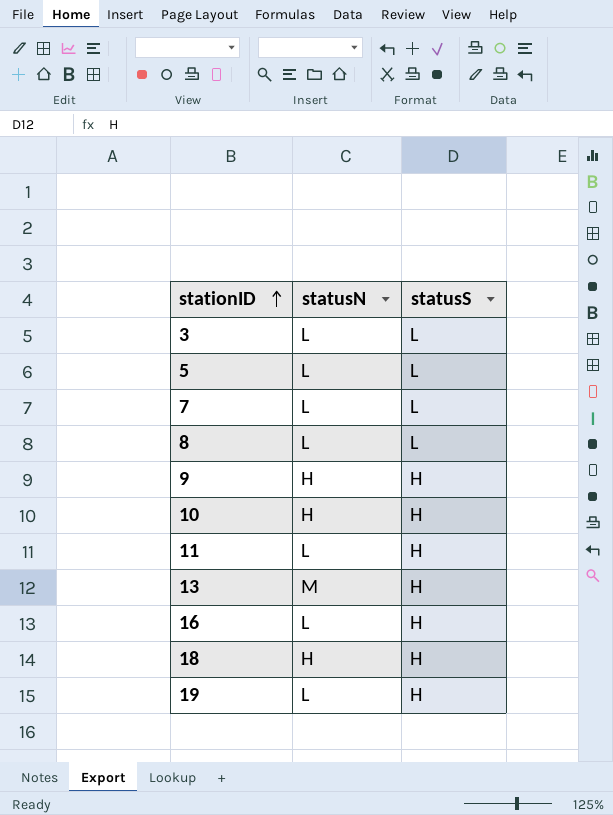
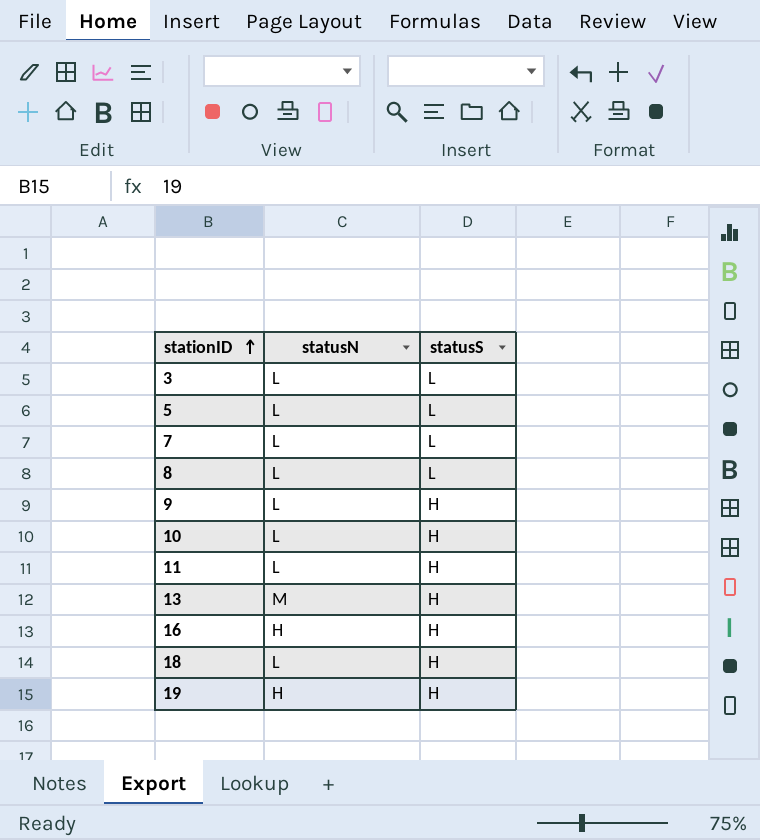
9 | statusN: H -> L
10 | statusN: H -> L
16 | statusN: L -> H
18 | statusN: H -> L
19 | statusN: L -> H

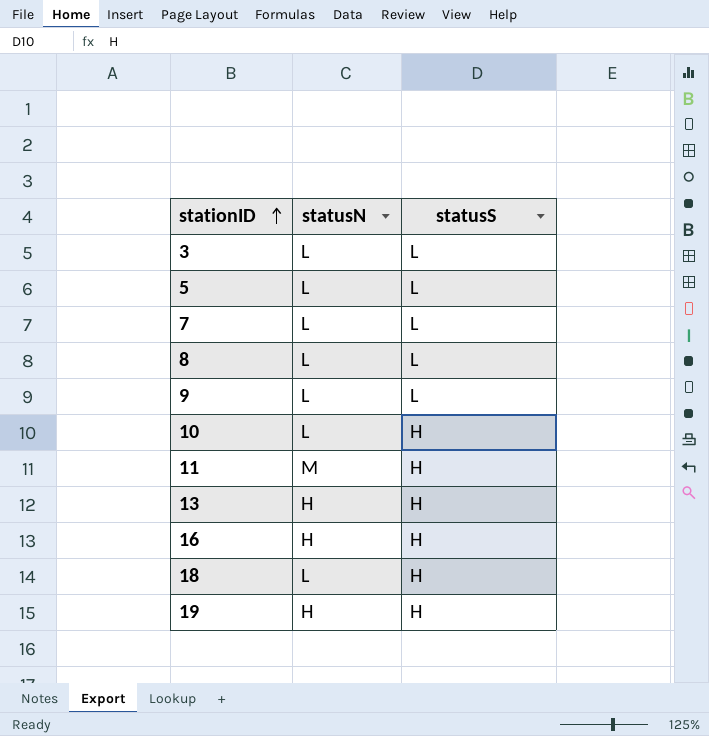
9 | statusS: H -> L
11 | statusN: L -> M
13 | statusN: M -> H

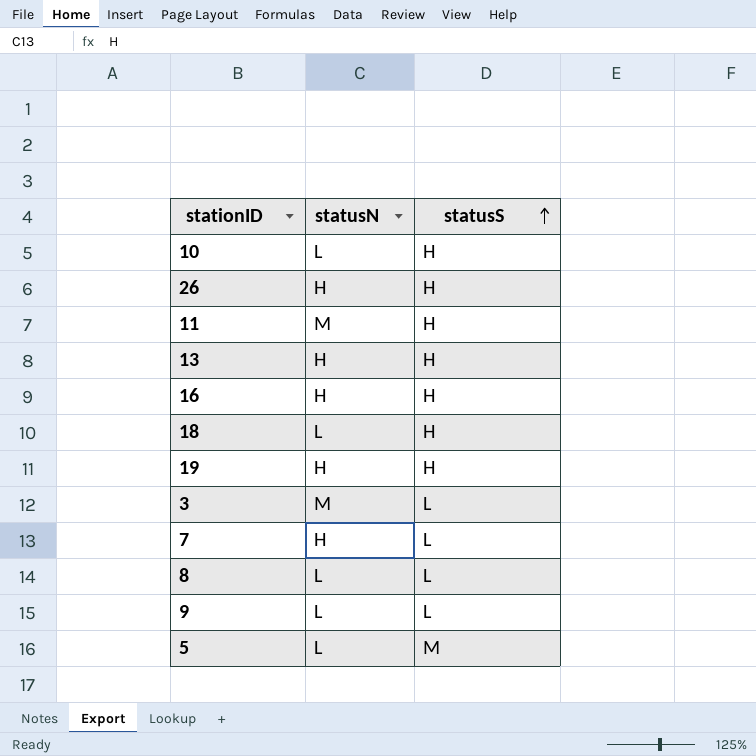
row order: stationID ascending -> statusS ascending
row 26: none -> H | H
3 | statusN: L -> M
7 | statusN: L -> H
5 | statusS: L -> M

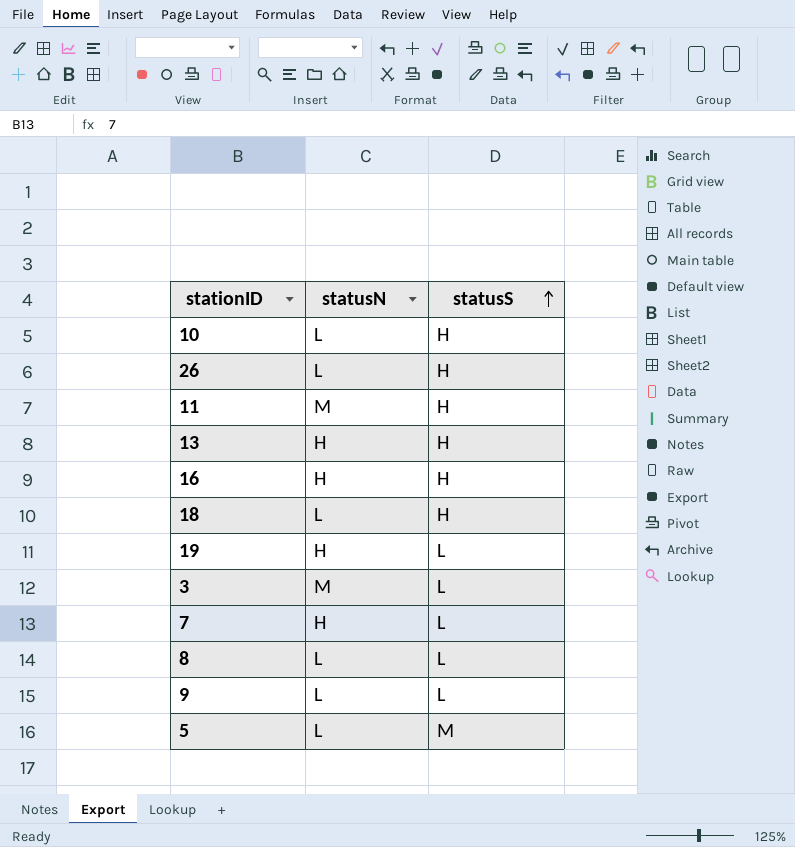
26 | statusN: H -> L
19 | statusS: H -> L

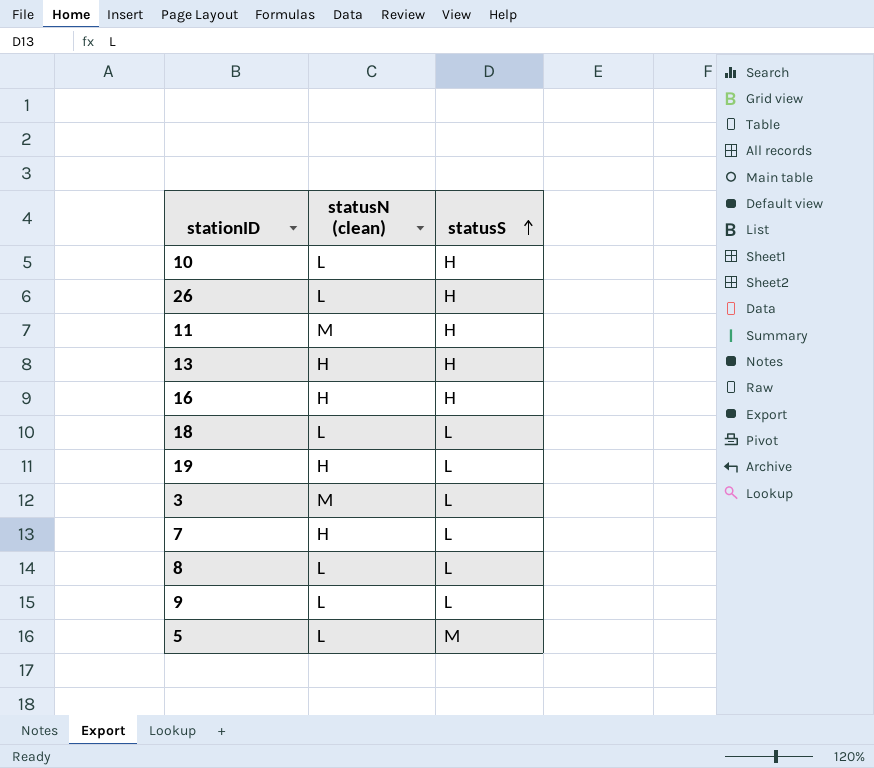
column name: statusN -> statusN (clean)
18 | statusS: H -> L

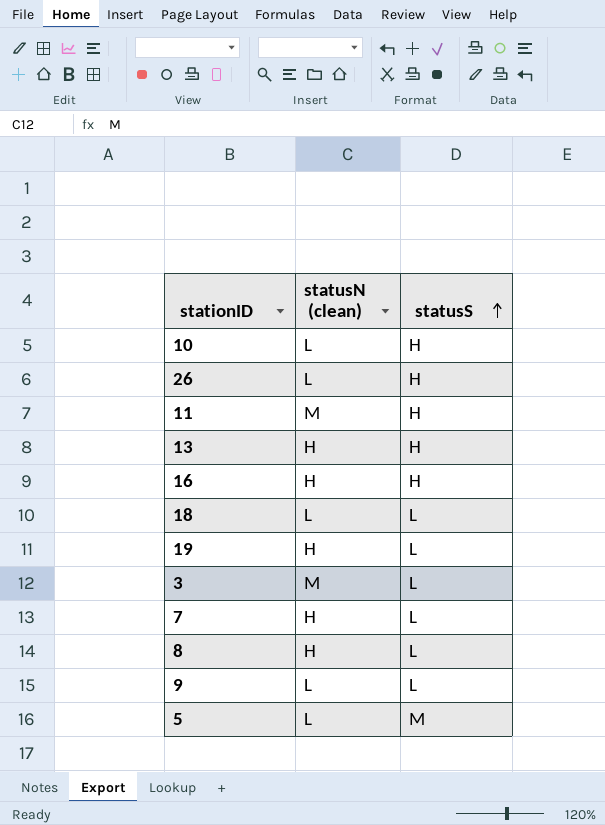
8 | statusN (clean): L -> H

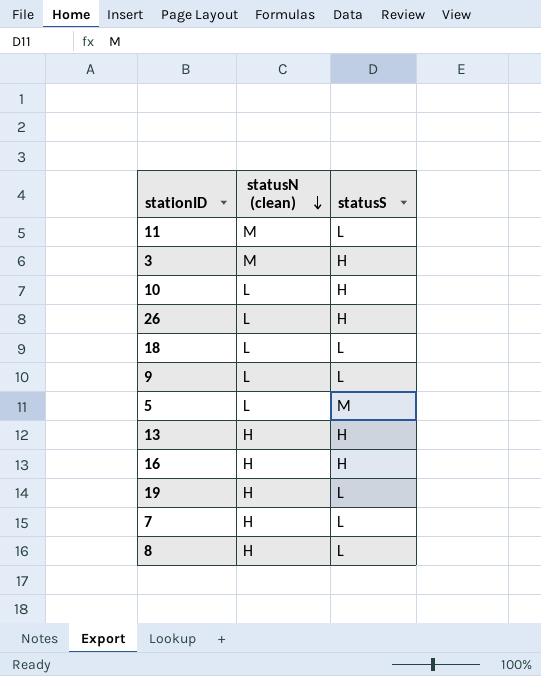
row order: statusS ascending -> statusN (clean) descending
11 | statusS: H -> L
3 | statusS: L -> H

